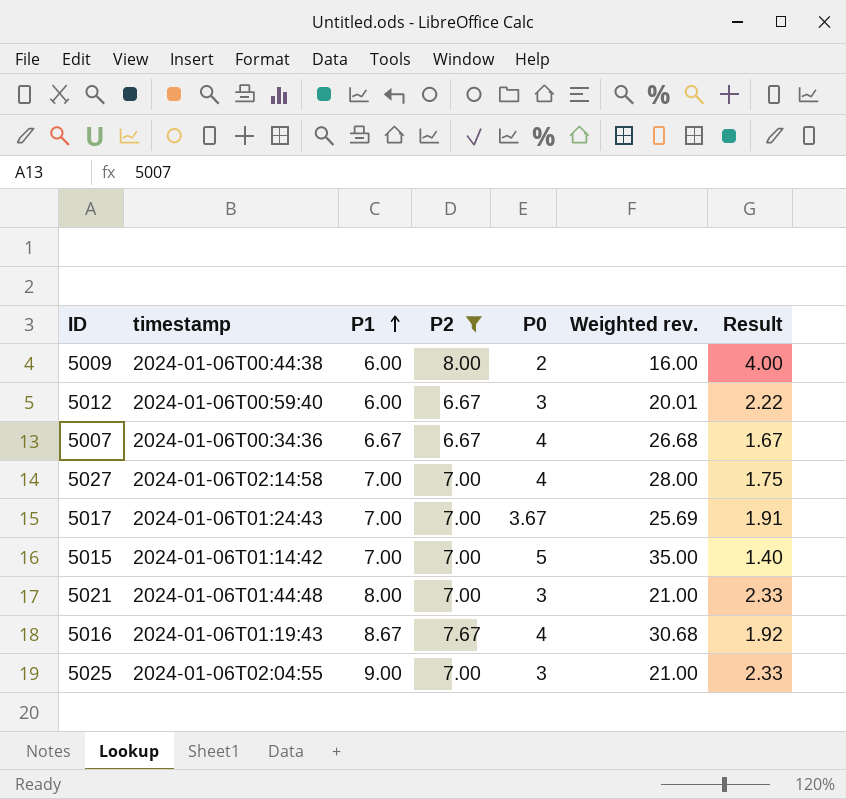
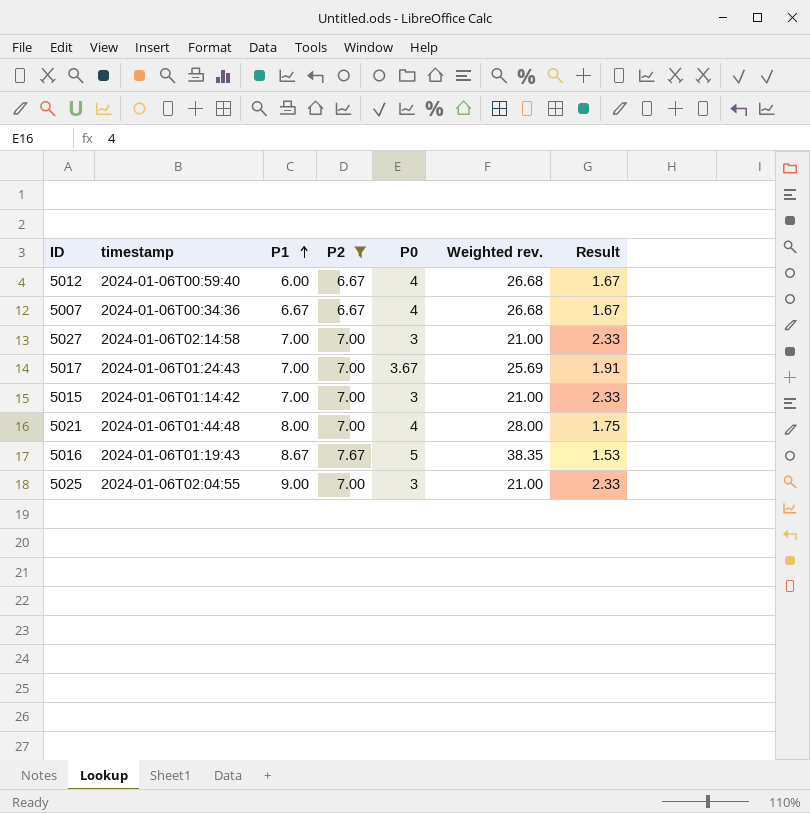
row 5009: 2024-01-06T00:44:38 | 6.00 | 8.00 | 2 | 16.00 | 4.00 -> none
5012 | P0: 3 -> 4
5012 | Weighted rev.: 20.01 -> 26.68
5012 | Result: 2.22 -> 1.67
5027 | P0: 4 -> 3
5027 | Weighted rev.: 28.00 -> 21.00
5027 | Result: 1.75 -> 2.33
5015 | P0: 5 -> 3
5015 | Weighted rev.: 35.00 -> 21.00
5015 | Result: 1.40 -> 2.33
5021 | P0: 3 -> 4
5021 | Weighted rev.: 21.00 -> 28.00
5021 | Result: 2.33 -> 1.75
5016 | P0: 4 -> 5
5016 | Weighted rev.: 30.68 -> 38.35
5016 | Result: 1.92 -> 1.53

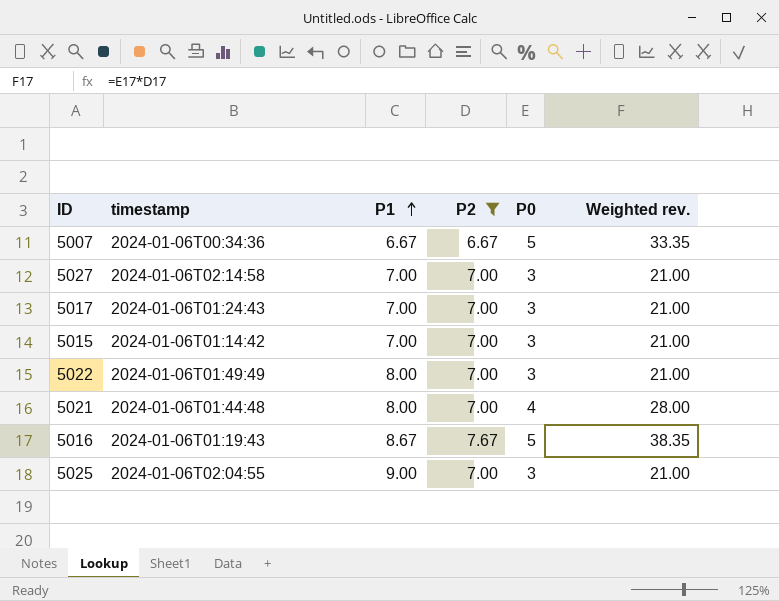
column Result | formula: [P2] / [P0] -> none
row 5012: 2024-01-06T00:59:40 | 6.00 | 6.67 | 4 | 26.68 | 1.67 -> none
5007 | P0: 4 -> 5
5007 | Weighted rev.: 26.68 -> 33.35
5017 | P0: 3.67 -> 3
5017 | Weighted rev.: 25.69 -> 21.00
row 5022: none -> 2024-01-06T01:49:49 | 8.00 | 7.00 | 3 | 21.00

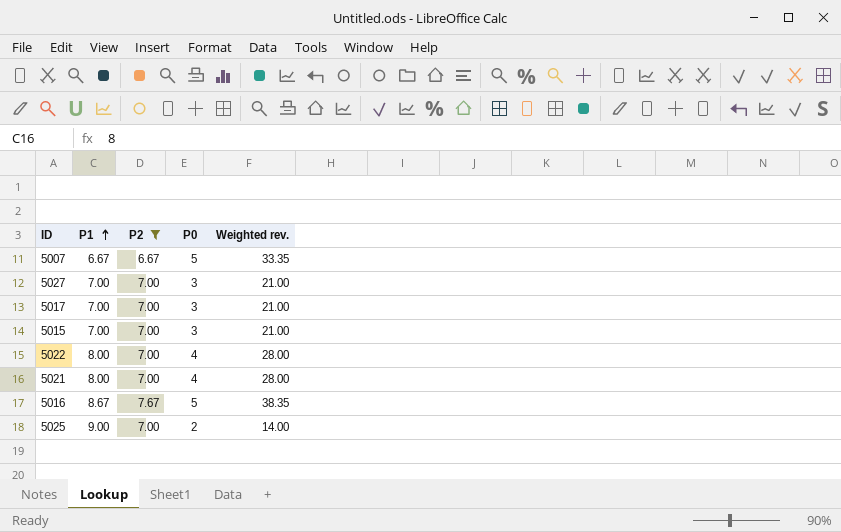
column timestamp | position: 2 -> none
5022 | P0: 3 -> 4
5022 | Weighted rev.: 21.00 -> 28.00
5025 | P0: 3 -> 2
5025 | Weighted rev.: 21.00 -> 14.00

